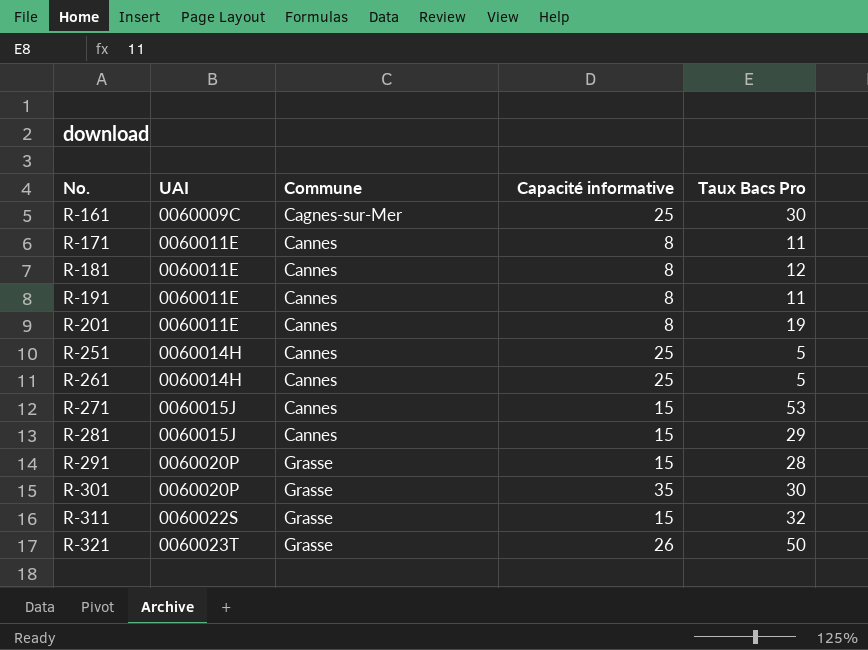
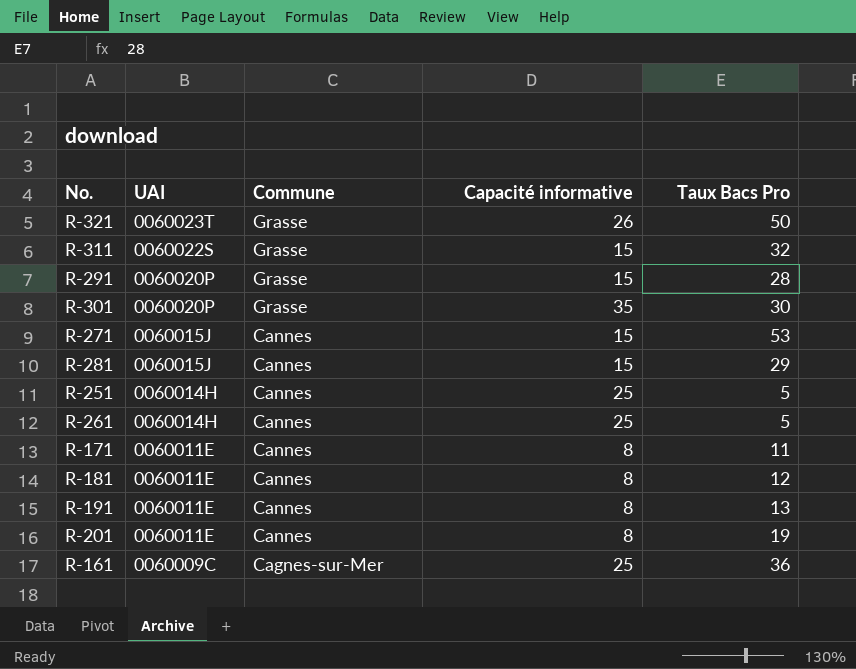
row order: No. ascending -> UAI descending
R-191 | Taux Bacs Pro: 11 -> 13
R-161 | Taux Bacs Pro: 30 -> 36

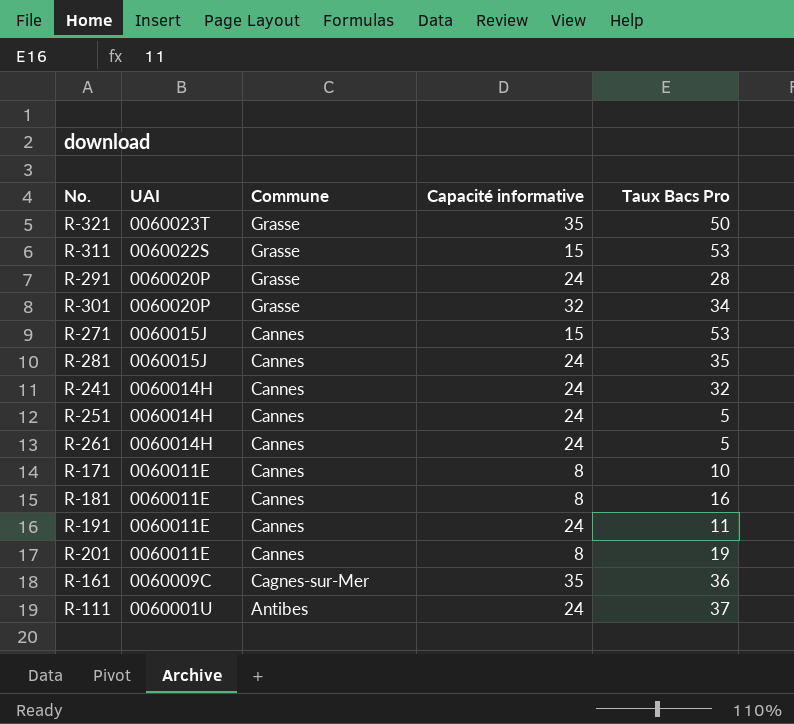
R-321 | Capacité informative: 26 -> 35
R-311 | Taux Bacs Pro: 32 -> 53
R-291 | Capacité informative: 15 -> 24
R-301 | Capacité informative: 35 -> 32
R-301 | Taux Bacs Pro: 30 -> 34
R-281 | Capacité informative: 15 -> 24
R-281 | Taux Bacs Pro: 29 -> 35
row R-241: none -> 0060014H | Cannes | 24 | 32
R-251 | Capacité informative: 25 -> 24
R-261 | Capacité informative: 25 -> 24
R-171 | Taux Bacs Pro: 11 -> 10
R-181 | Taux Bacs Pro: 12 -> 16
R-191 | Capacité informative: 8 -> 24
R-191 | Taux Bacs Pro: 13 -> 11
R-161 | Capacité informative: 25 -> 35
row R-111: none -> 0060001U | Antibes | 24 | 37

